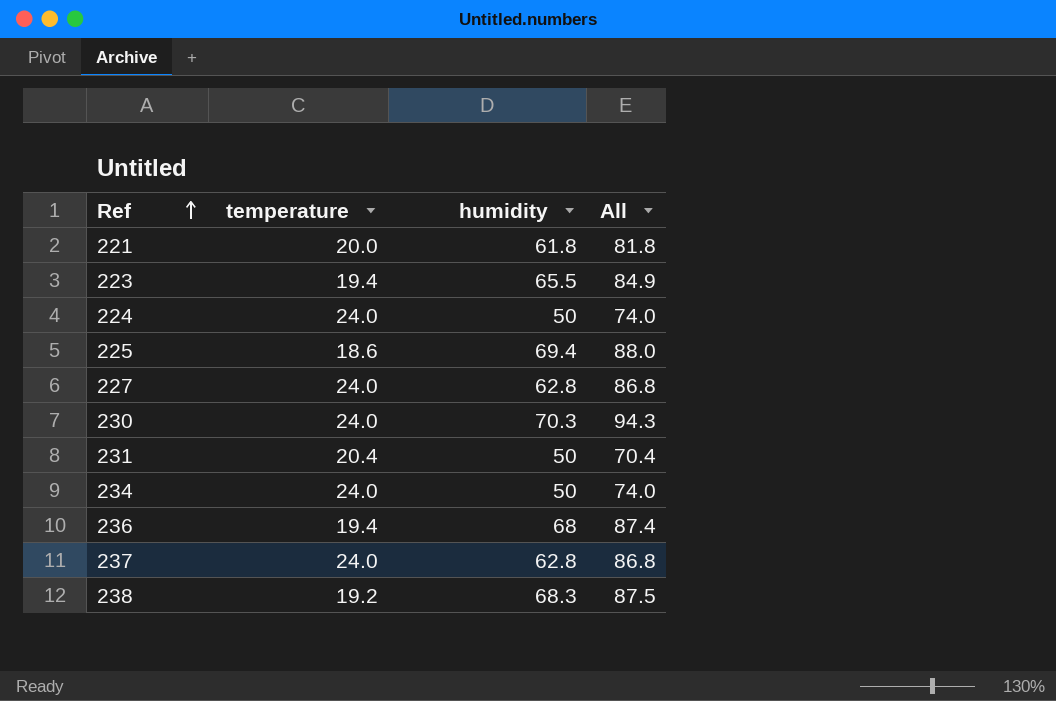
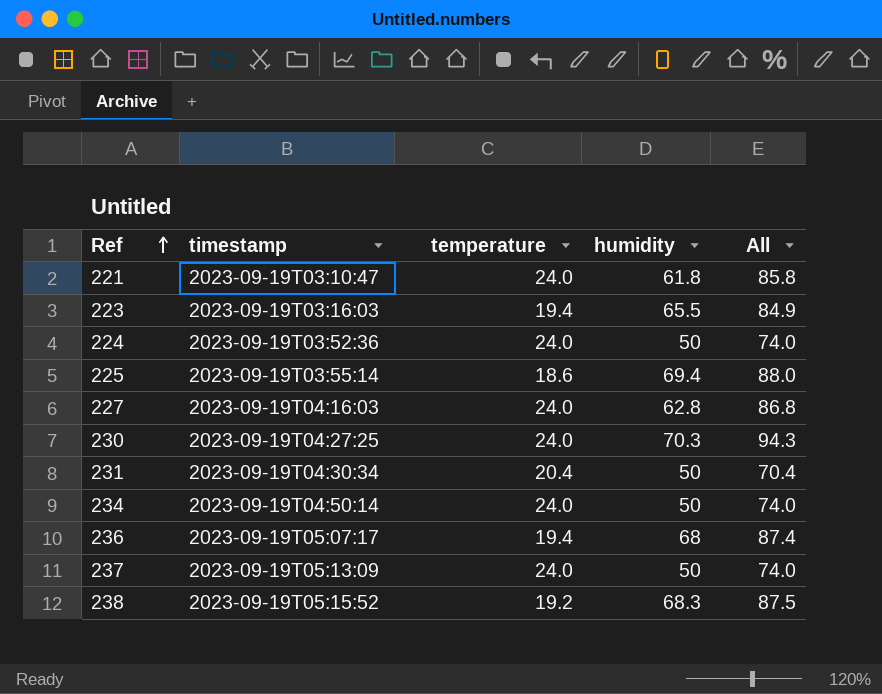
column timestamp | position: none -> 2
221 | temperature: 20.0 -> 24.0
221 | All: 81.8 -> 85.8
237 | humidity: 62.8 -> 50
237 | All: 86.8 -> 74.0

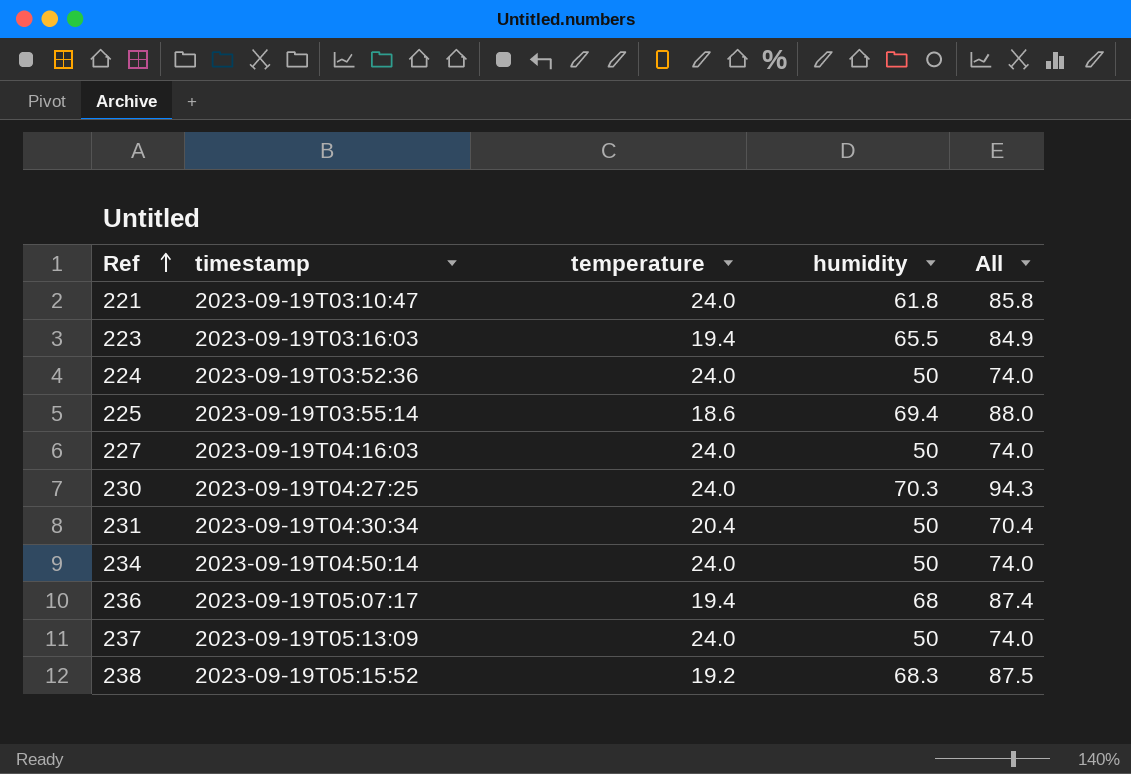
227 | humidity: 62.8 -> 50
227 | All: 86.8 -> 74.0

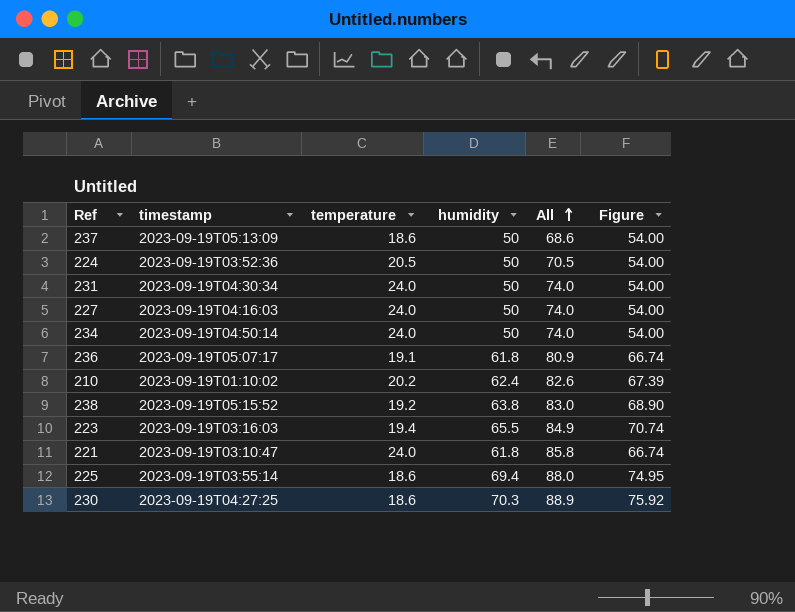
row order: Ref ascending -> All ascending
column Figure | formula: none -> [humidity] * 1.08
237 | temperature: 24.0 -> 18.6
237 | All: 74.0 -> 68.6
224 | temperature: 24.0 -> 20.5
224 | All: 74.0 -> 70.5
231 | temperature: 20.4 -> 24.0
231 | All: 70.4 -> 74.0
236 | temperature: 19.4 -> 19.1
236 | humidity: 68 -> 61.8
236 | All: 87.4 -> 80.9
row 210: none -> 2023-09-19T01:10:02 | 20.2 | 62.4 | 82.6 | 67.39
238 | humidity: 68.3 -> 63.8
238 | All: 87.5 -> 83.0
230 | temperature: 24.0 -> 18.6
230 | All: 94.3 -> 88.9

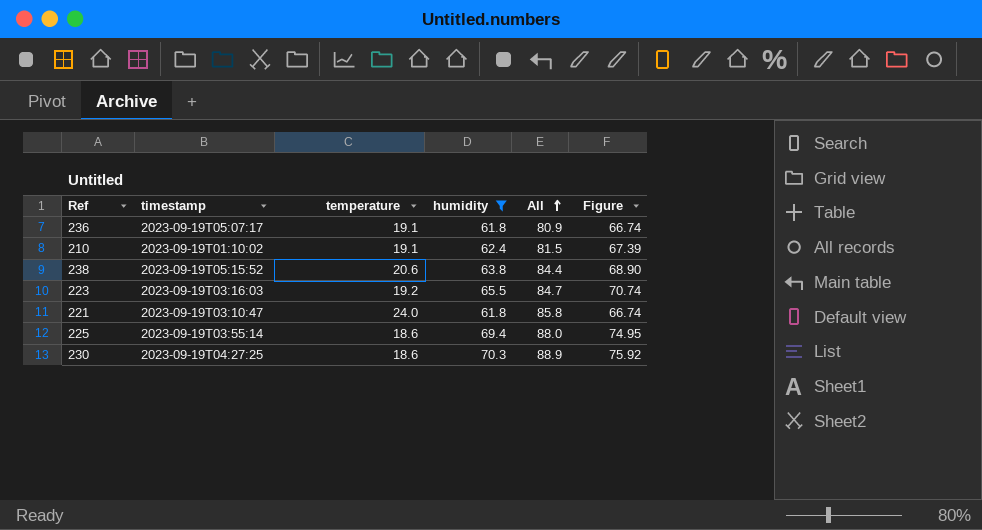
filter: none -> humidity != 50
210 | temperature: 20.2 -> 19.1
210 | All: 82.6 -> 81.5
238 | temperature: 19.2 -> 20.6
238 | All: 83.0 -> 84.4
223 | temperature: 19.4 -> 19.2
223 | All: 84.9 -> 84.7

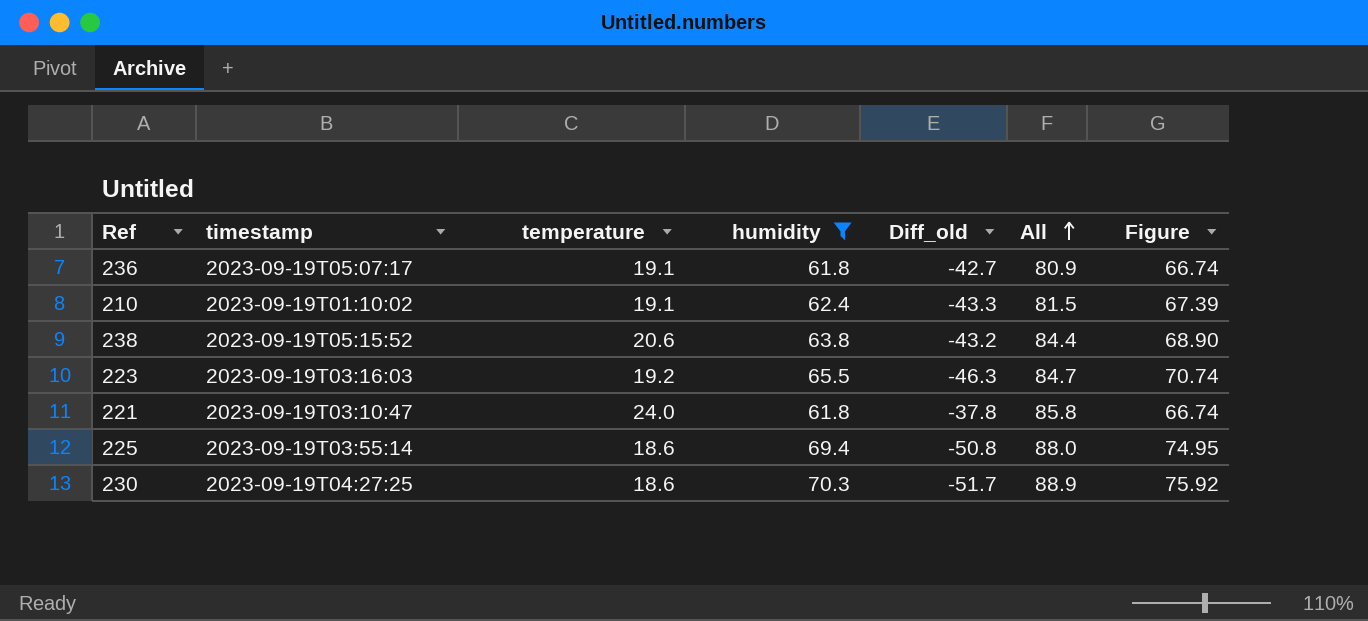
column Diff_old | formula: none -> [temperature] - [humidity]

